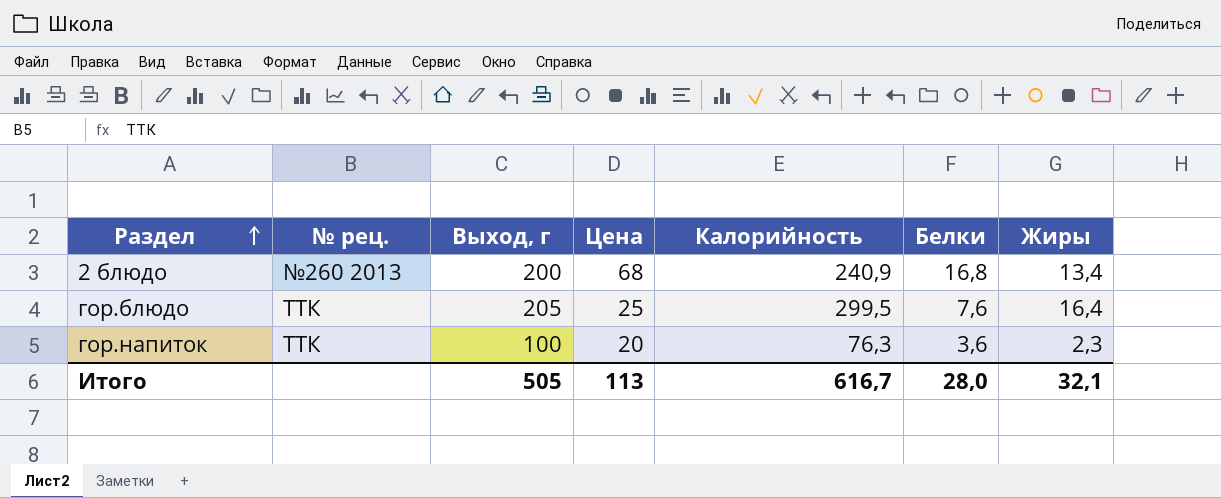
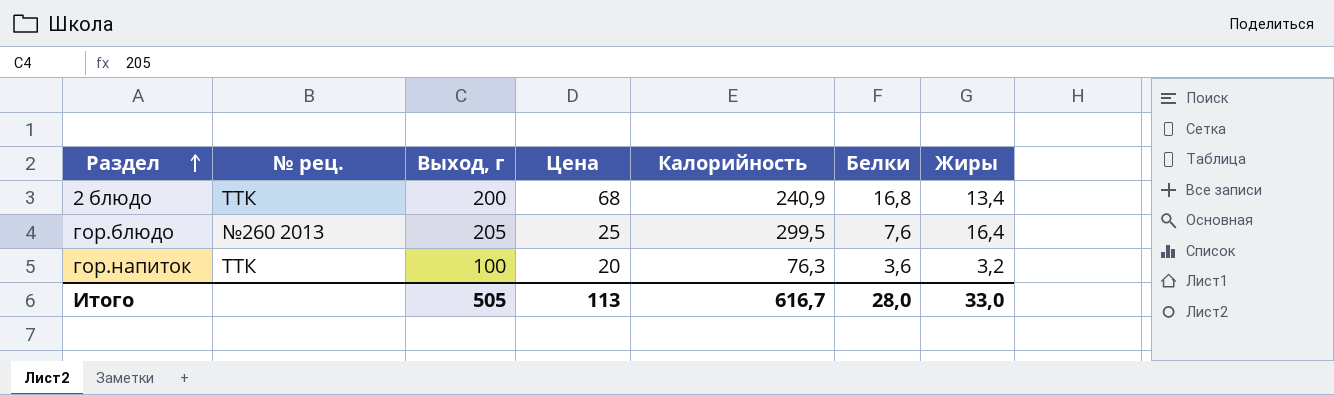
2 блюдо | № рец.: №260 2013 -> ТТК
гор.блюдо | № рец.: ТТК -> №260 2013
гор.напиток | Жиры: 2,3 -> 3,2
Итого | Жиры: 32,1 -> 33,0

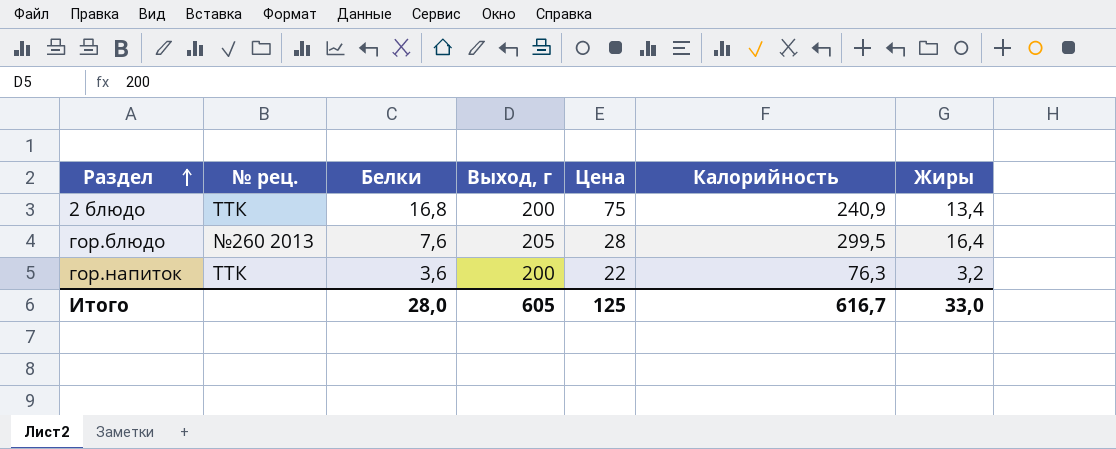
column Белки | position: 6 -> 3
2 блюдо | Цена: 68 -> 75
гор.блюдо | Цена: 25 -> 28
гор.напиток | Выход, г: 100 -> 200
гор.напиток | Цена: 20 -> 22
Итого | Выход, г: 505 -> 605
Итого | Цена: 113 -> 125

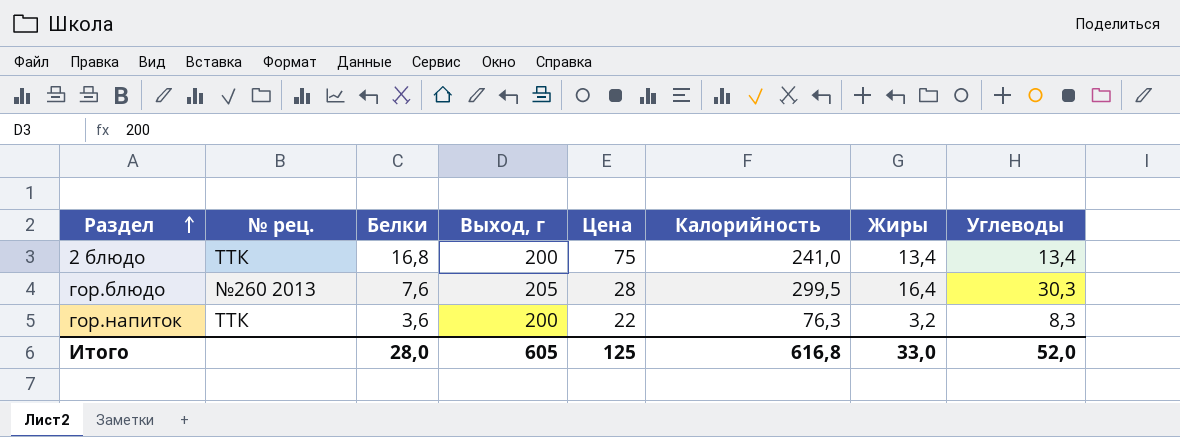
column Углеводы | position: none -> 8
2 блюдо | Калорийность: 240,9 -> 241,0
Итого | Калорийность: 616,7 -> 616,8

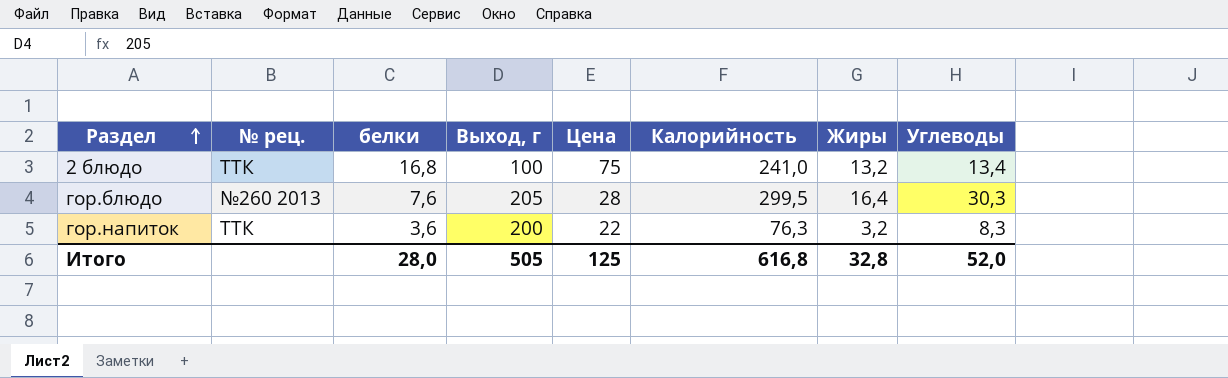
column name: Белки -> белки
2 блюдо | Выход, г: 200 -> 100
2 блюдо | Жиры: 13,4 -> 13,2
Итого | Выход, г: 605 -> 505
Итого | Жиры: 33,0 -> 32,8

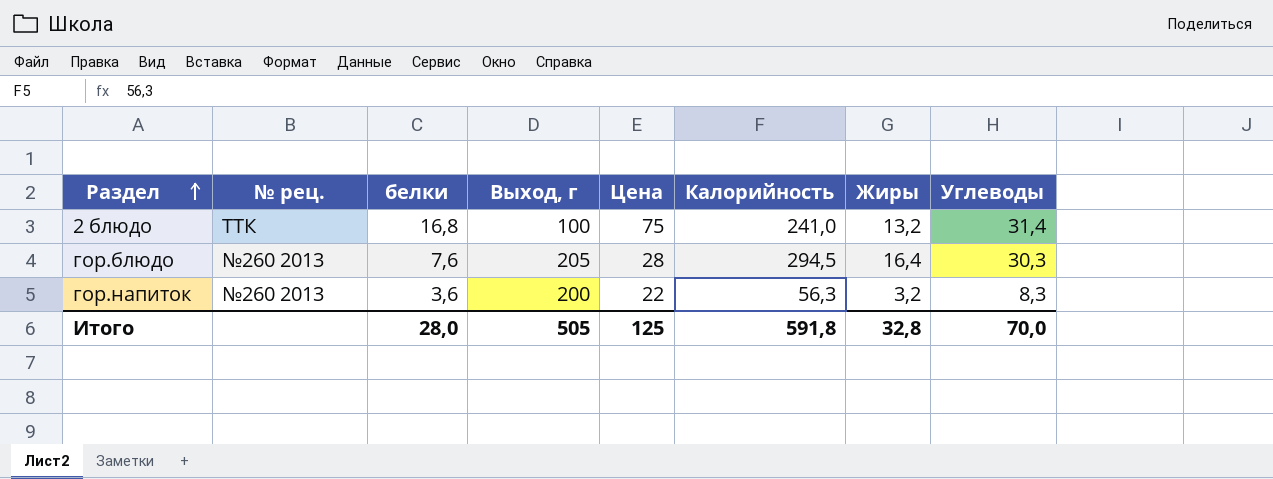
2 блюдо | Углеводы: 13,4 -> 31,4
гор.блюдо | Калорийность: 299,5 -> 294,5
гор.напиток | № рец.: ТТК -> №260 2013
гор.напиток | Калорийность: 76,3 -> 56,3
Итого | Калорийность: 616,8 -> 591,8
Итого | Углеводы: 52,0 -> 70,0

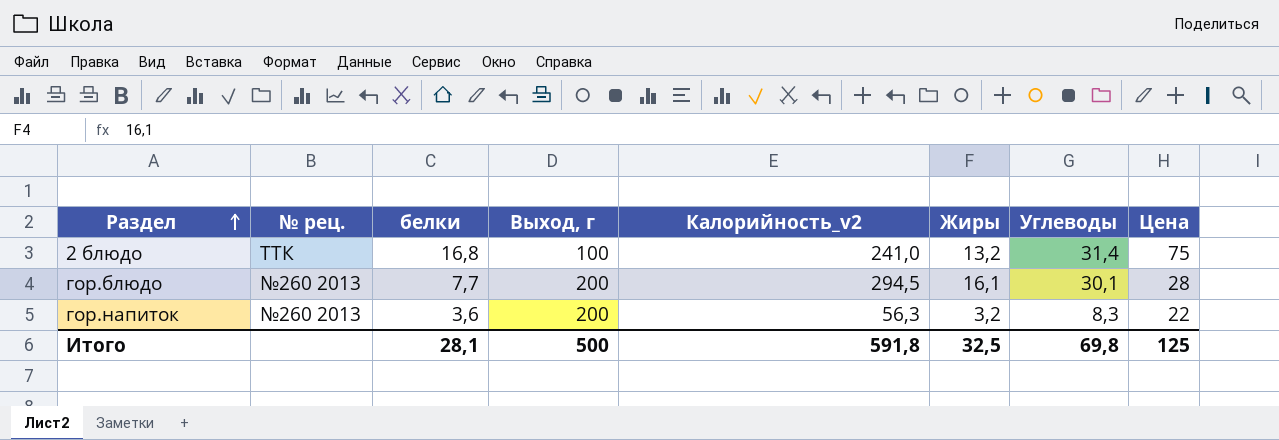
column name: Калорийность -> Калорийность_v2
column Цена | position: 5 -> 8
гор.блюдо | белки: 7,6 -> 7,7
гор.блюдо | Выход, г: 205 -> 200
гор.блюдо | Жиры: 16,4 -> 16,1
гор.блюдо | Углеводы: 30,3 -> 30,1
Итого | белки: 28,0 -> 28,1
Итого | Выход, г: 505 -> 500
Итого | Жиры: 32,8 -> 32,5
Итого | Углеводы: 70,0 -> 69,8

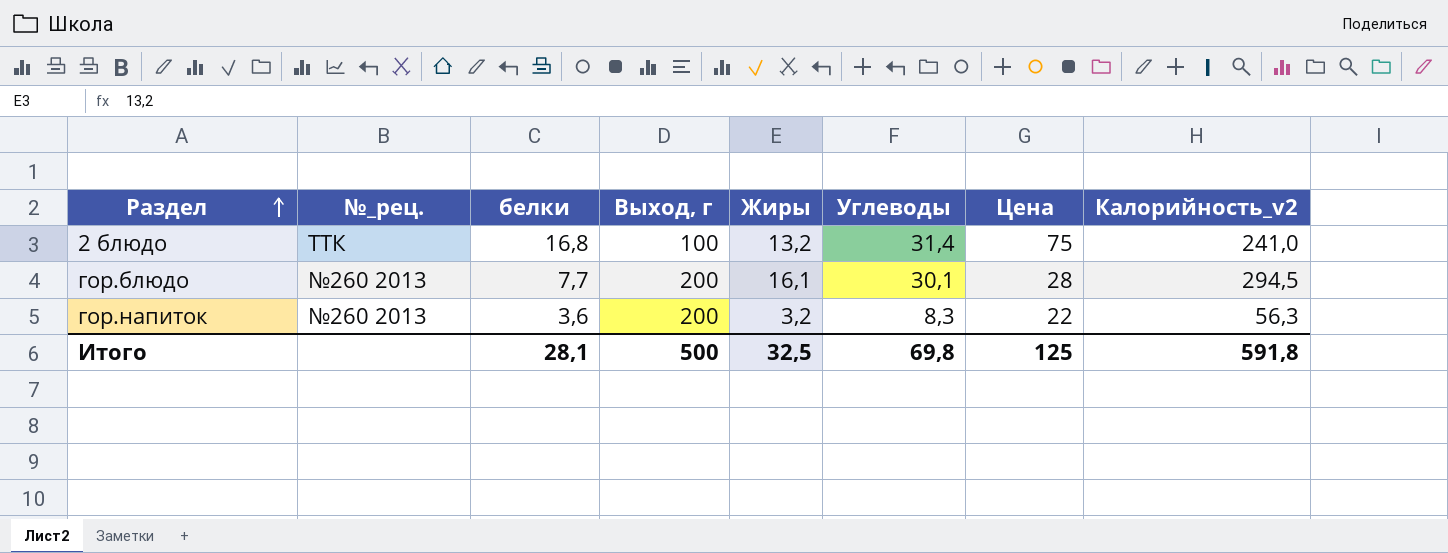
column name: № рец. -> №_рец.
column Калорийность_v2 | position: 5 -> 8

